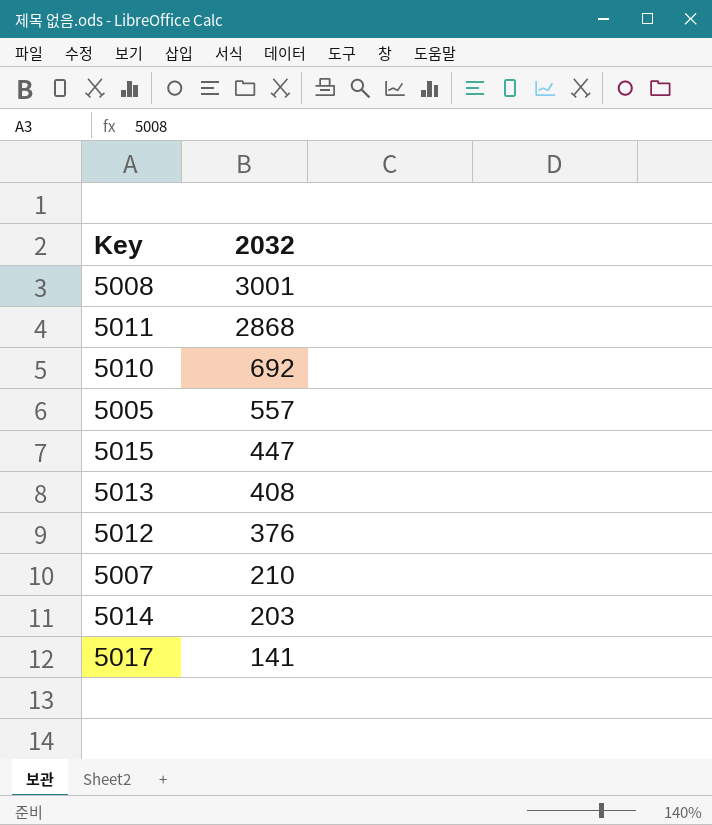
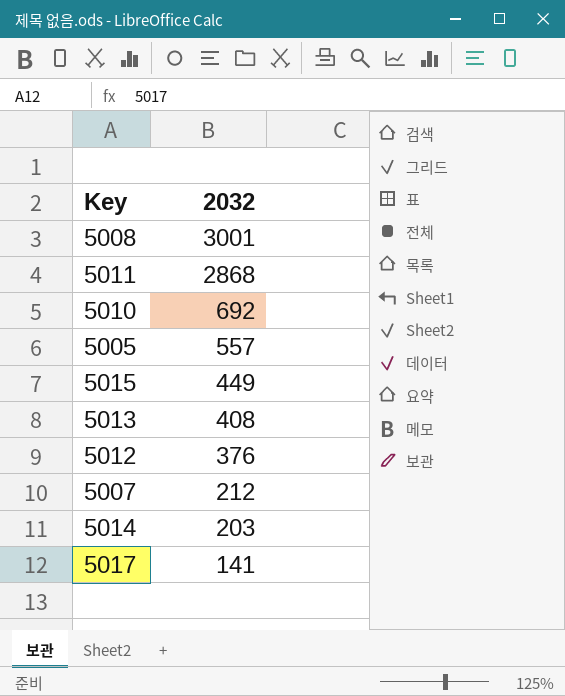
5015 | 2032: 447 -> 449
5007 | 2032: 210 -> 212

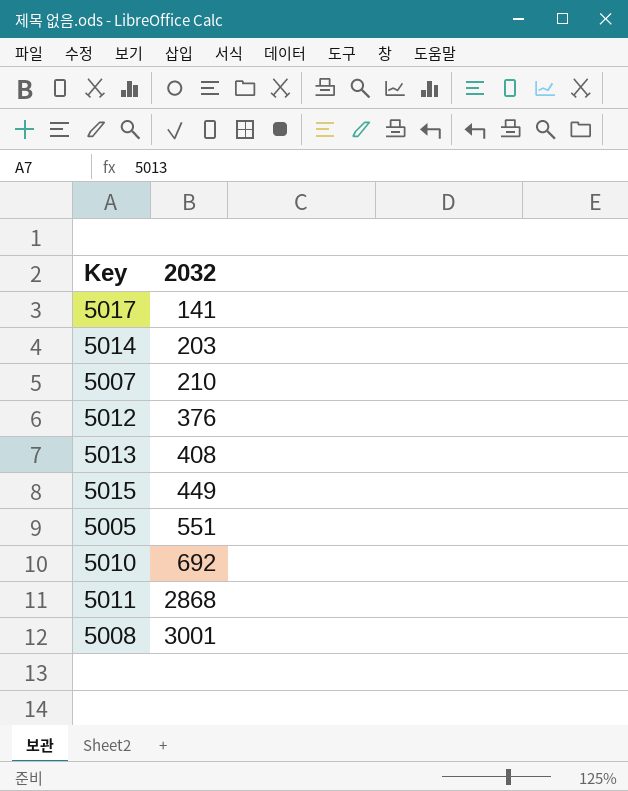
row order: 2032 descending -> 2032 ascending
5007 | 2032: 212 -> 210
5005 | 2032: 557 -> 551

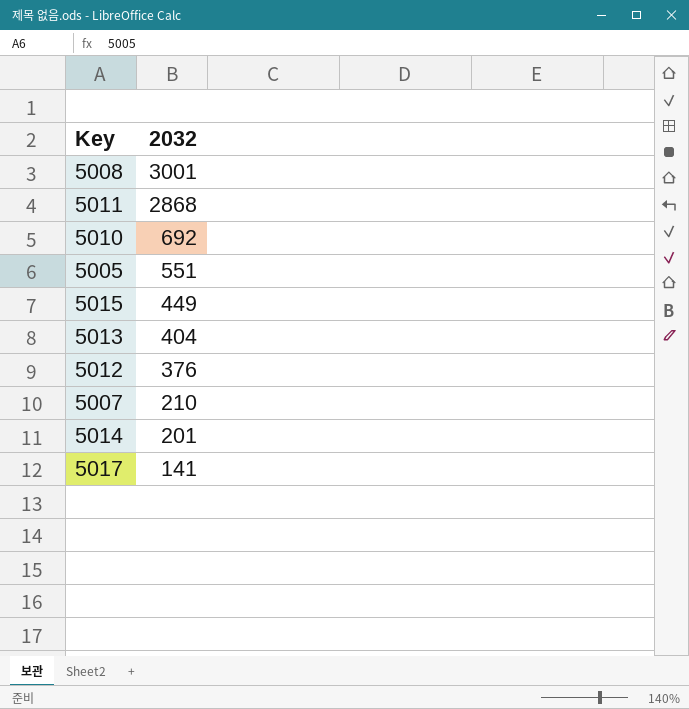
row order: 2032 ascending -> 2032 descending
5013 | 2032: 408 -> 404
5014 | 2032: 203 -> 201

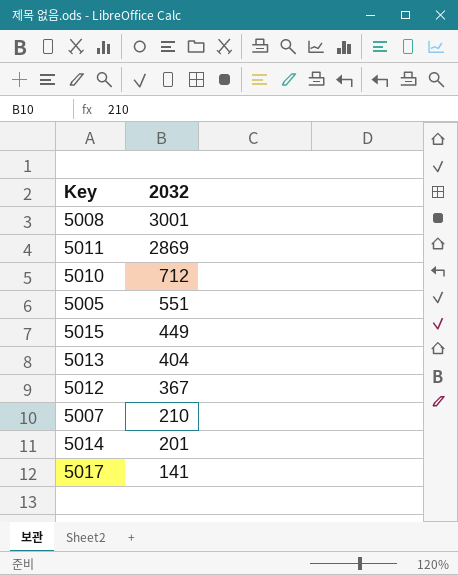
5011 | 2032: 2868 -> 2869
5010 | 2032: 692 -> 712
5012 | 2032: 376 -> 367

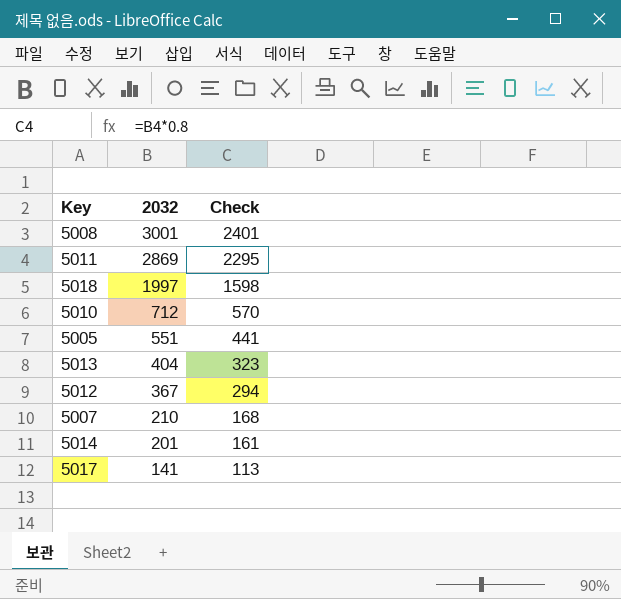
column Check | formula: none -> [2032] * 0.8
row 5015: 449 -> none
row 5018: none -> 1997 | 1598

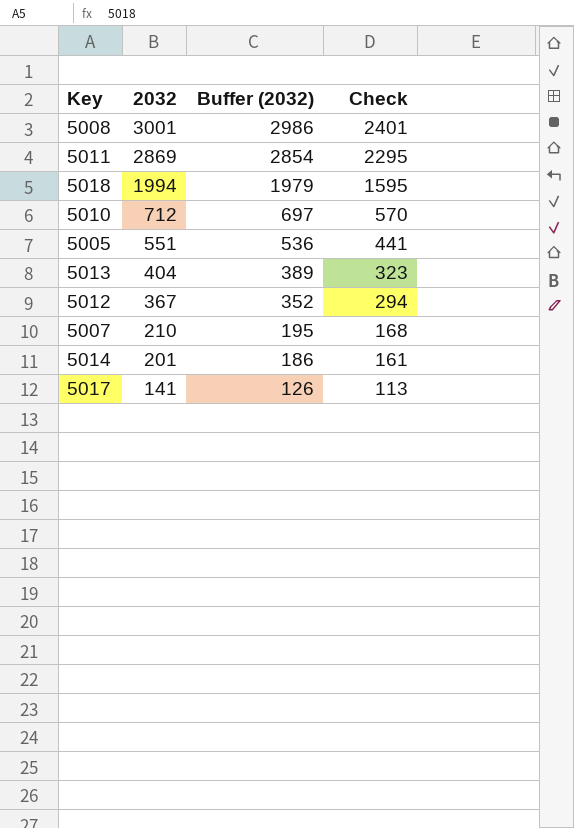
column Buffer (2032) | formula: none -> [2032] - 15
5018 | 2032: 1997 -> 1994
5018 | Check: 1598 -> 1595

